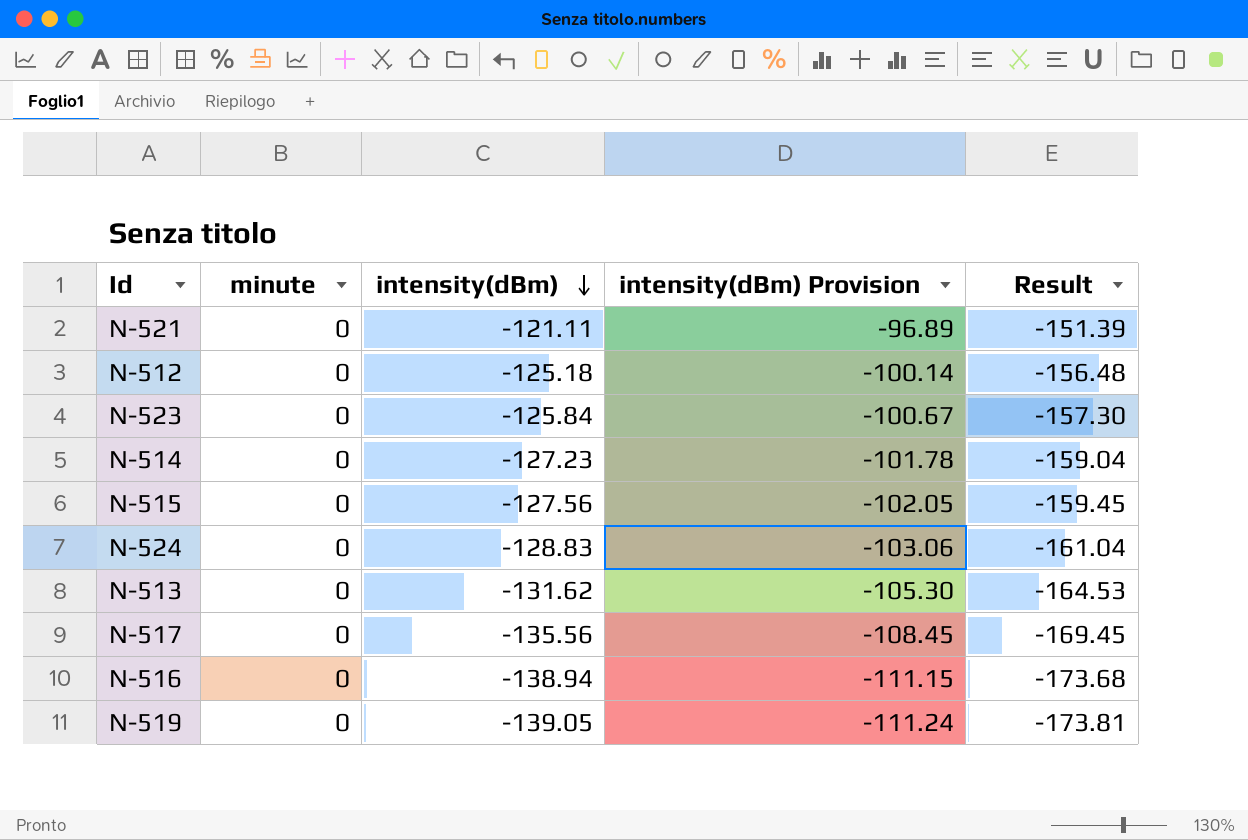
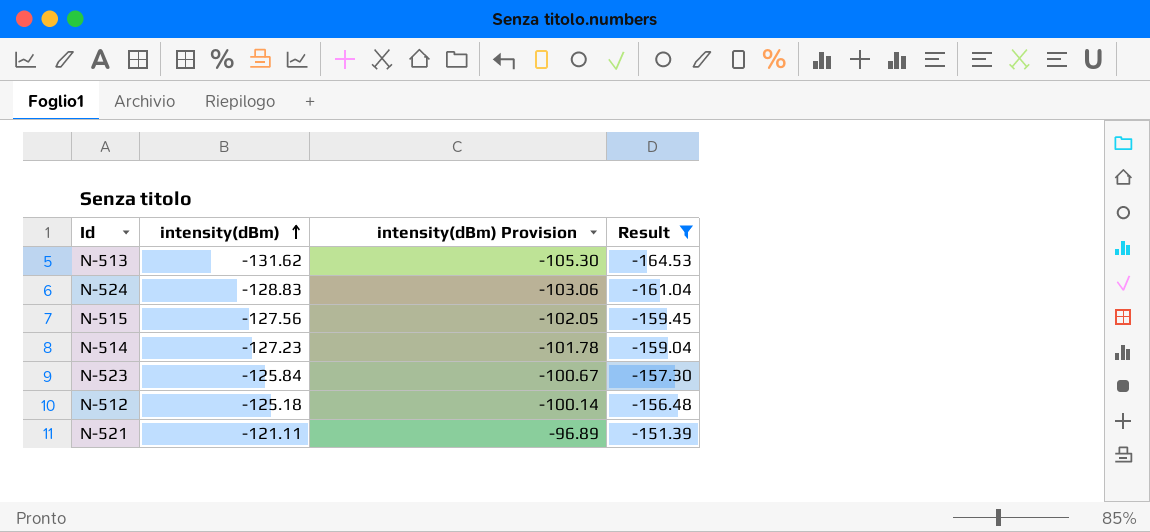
filter: none -> Result >= -164.53
row order: intensity(dBm) descending -> intensity(dBm) ascending
column minute | position: 2 -> none

